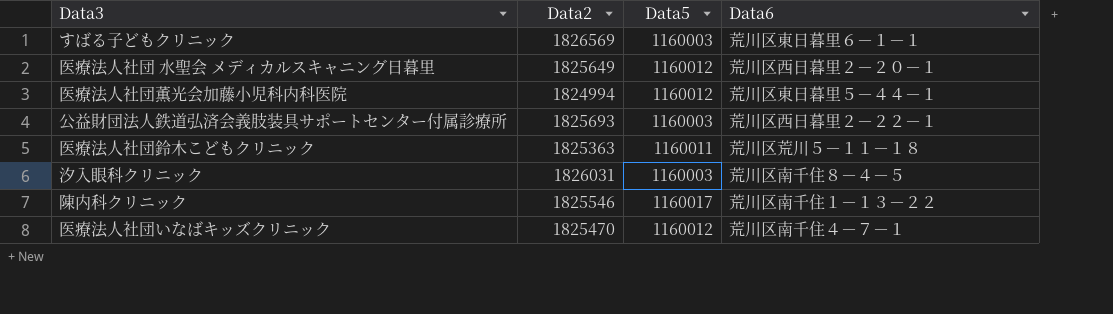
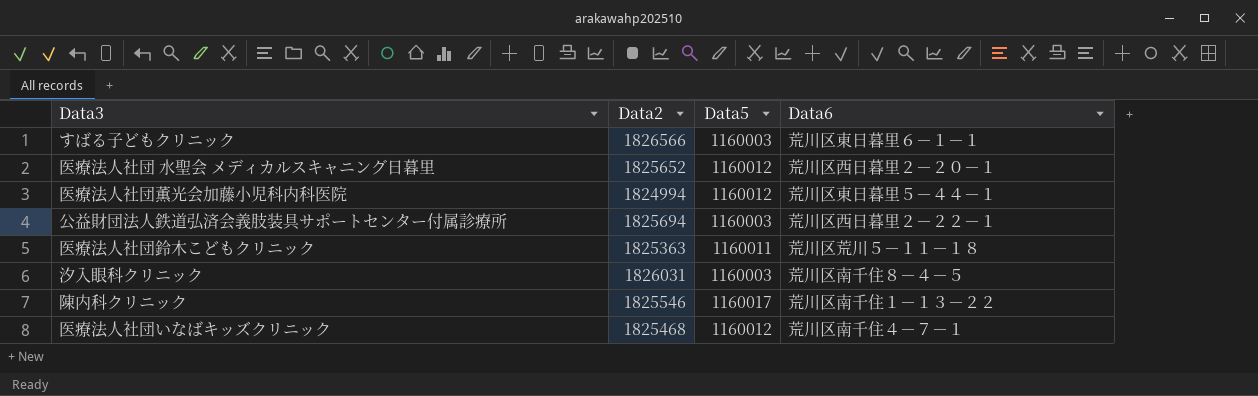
すばる子どもクリニック | Data2: 1826569 -> 1826566
医療法人社団 水聖会 メディカルスキャニング日暮里 | Data2: 1825649 -> 1825652
公益財団法人鉄道弘済会義肢装具サポートセンター付属診療所 | Data2: 1825693 -> 1825694
医療法人社団いなばキッズクリニック | Data2: 1825470 -> 1825468

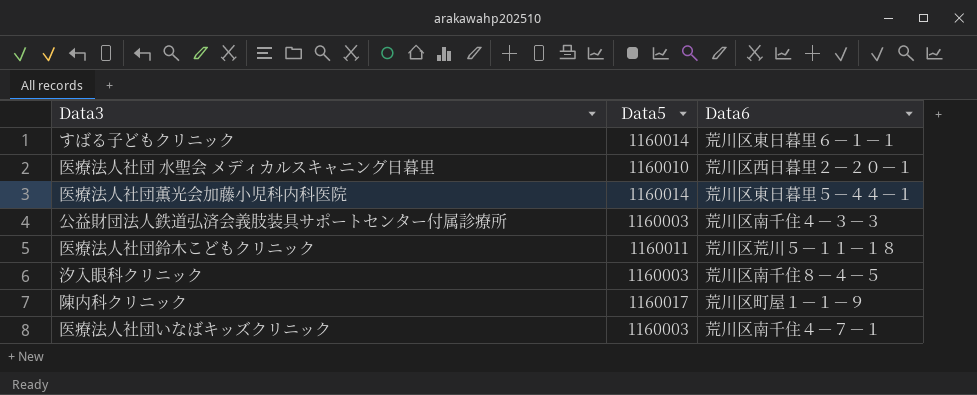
column Data2 | position: 2 -> none
すばる子どもクリニック | Data5: 1160003 -> 1160014
医療法人社団 水聖会 メディカルスキャニング日暮里 | Data5: 1160012 -> 1160010
医療法人社団薫光会加藤小児科内科医院 | Data5: 1160012 -> 1160014
公益財団法人鉄道弘済会義肢装具サポートセンター付属診療所 | Data6: 荒川区西日暮里２－２２－１ -> 荒川区南千住４－３－３
陳内科クリニック | Data6: 荒川区南千住１－１３－２２ -> 荒川区町屋１－１－９
医療法人社団いなばキッズクリニック | Data5: 1160012 -> 1160003

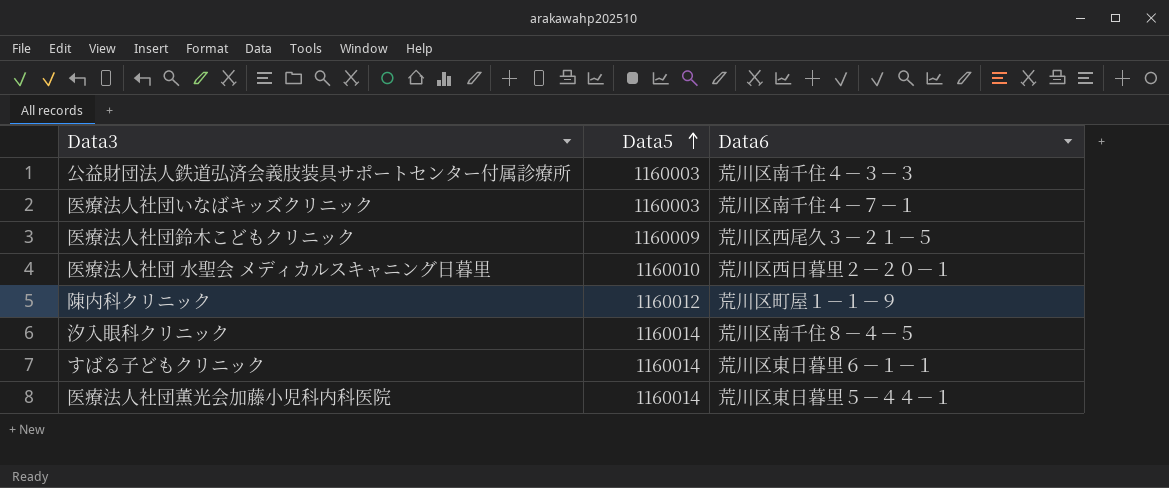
row order: none -> Data5 ascending
医療法人社団鈴木こどもクリニック | Data5: 1160011 -> 1160009
医療法人社団鈴木こどもクリニック | Data6: 荒川区荒川５－１１－１８ -> 荒川区西尾久３－２１－５
陳内科クリニック | Data5: 1160017 -> 1160012
汐入眼科クリニック | Data5: 1160003 -> 1160014

